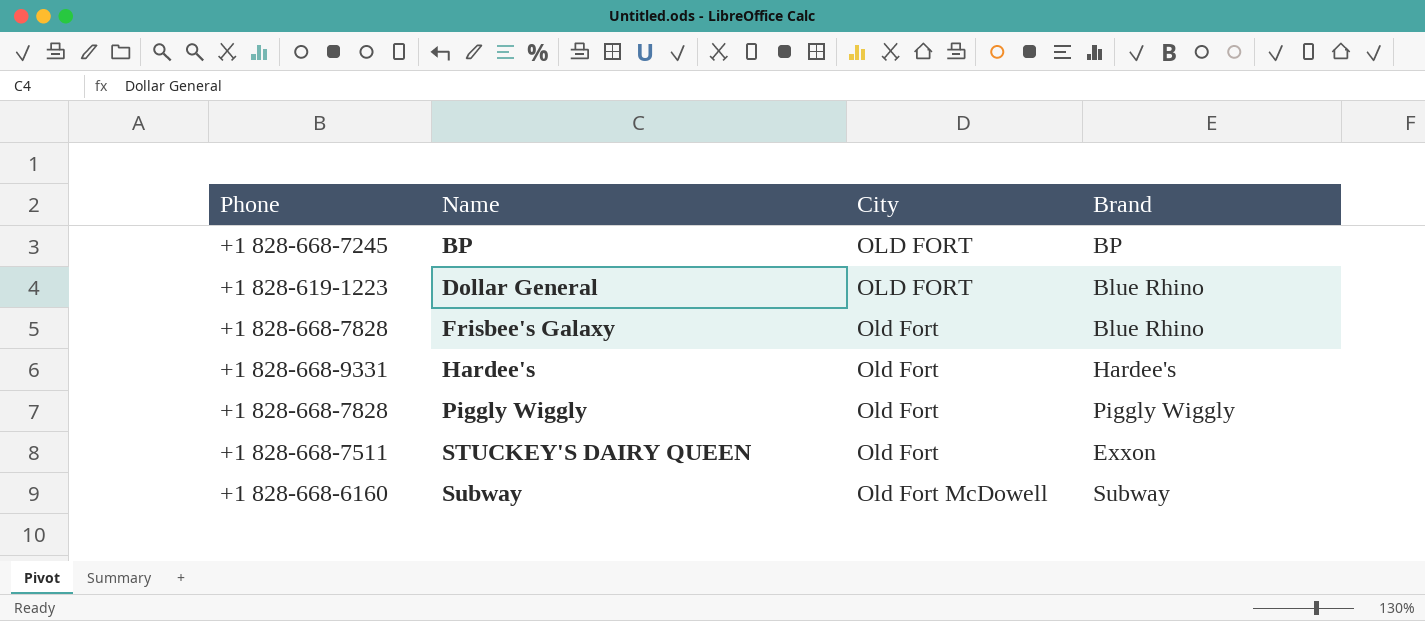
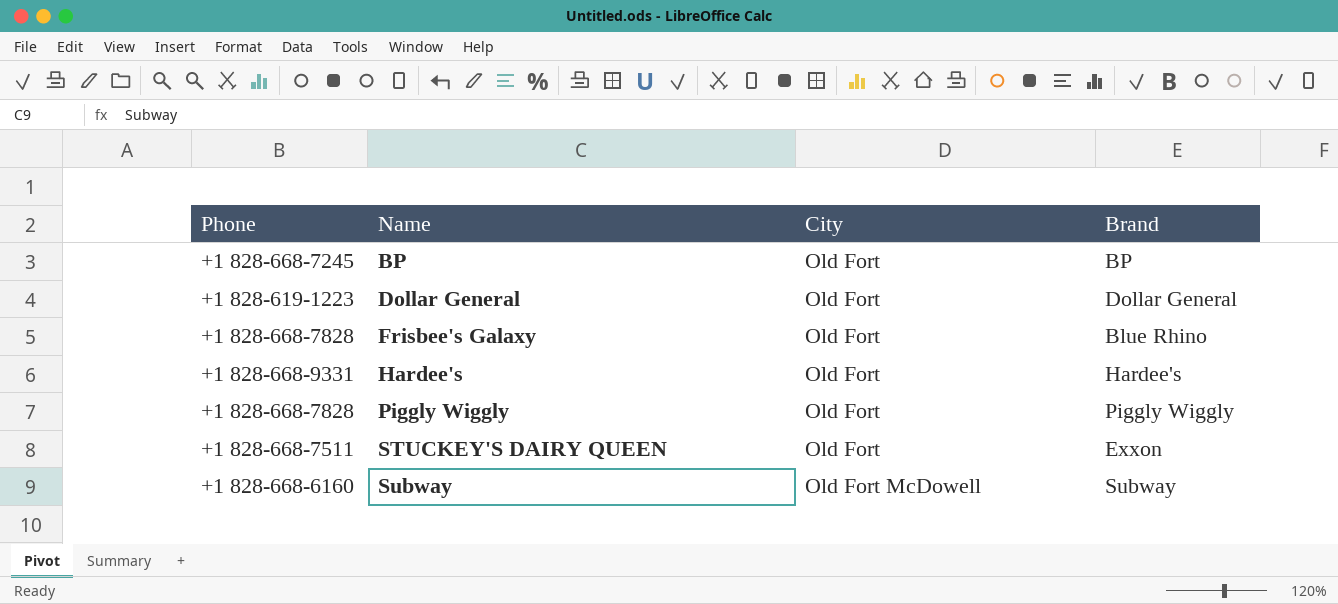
BP | City: OLD FORT -> Old Fort
Dollar General | City: OLD FORT -> Old Fort
Dollar General | Brand: Blue Rhino -> Dollar General

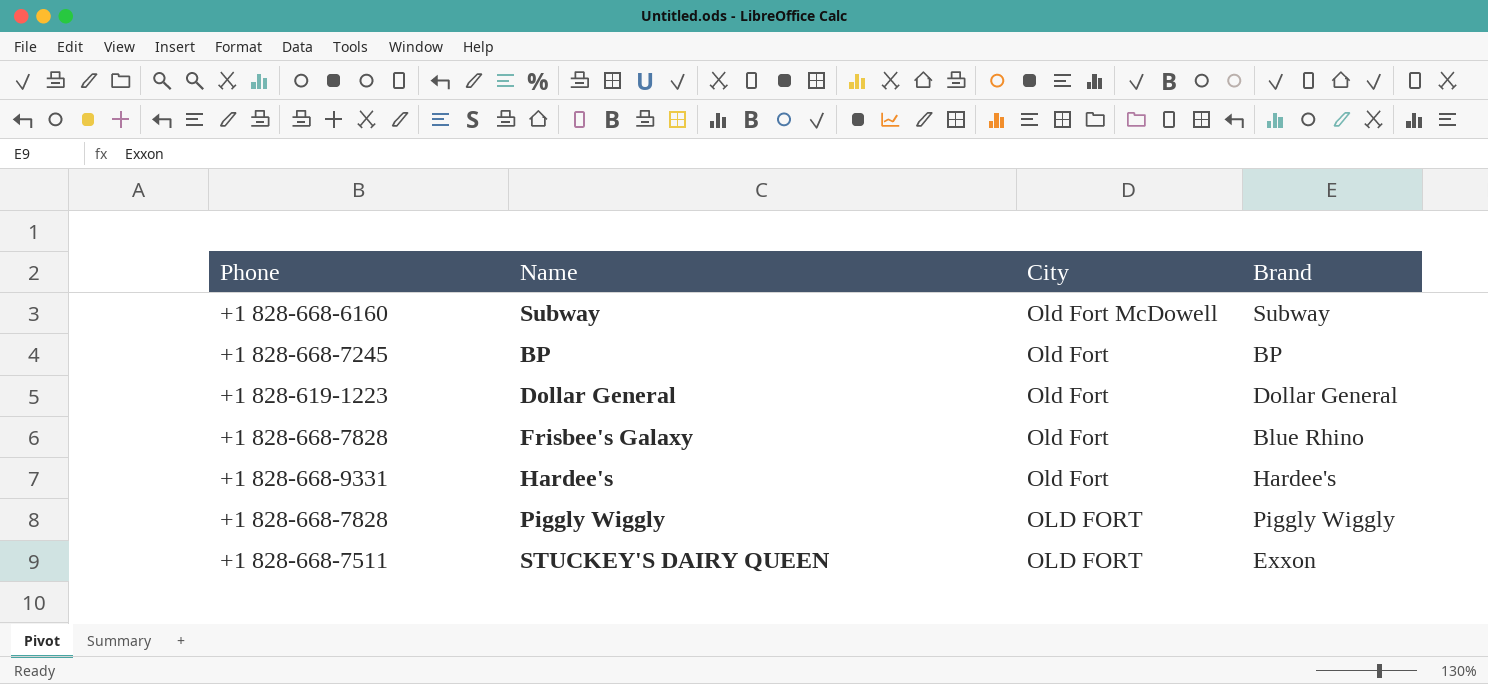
row order: Name ascending -> City descending
Piggly Wiggly | City: Old Fort -> OLD FORT
STUCKEY'S DAIRY QUEEN | City: Old Fort -> OLD FORT

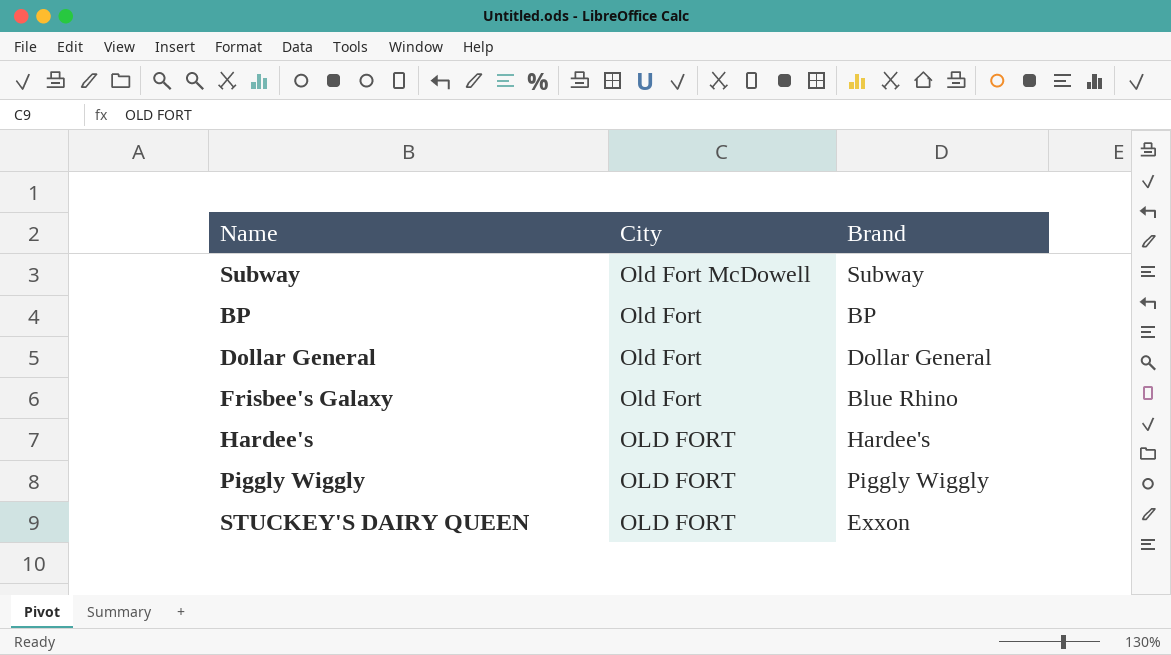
column Phone | position: 1 -> none
Hardee's | City: Old Fort -> OLD FORT

